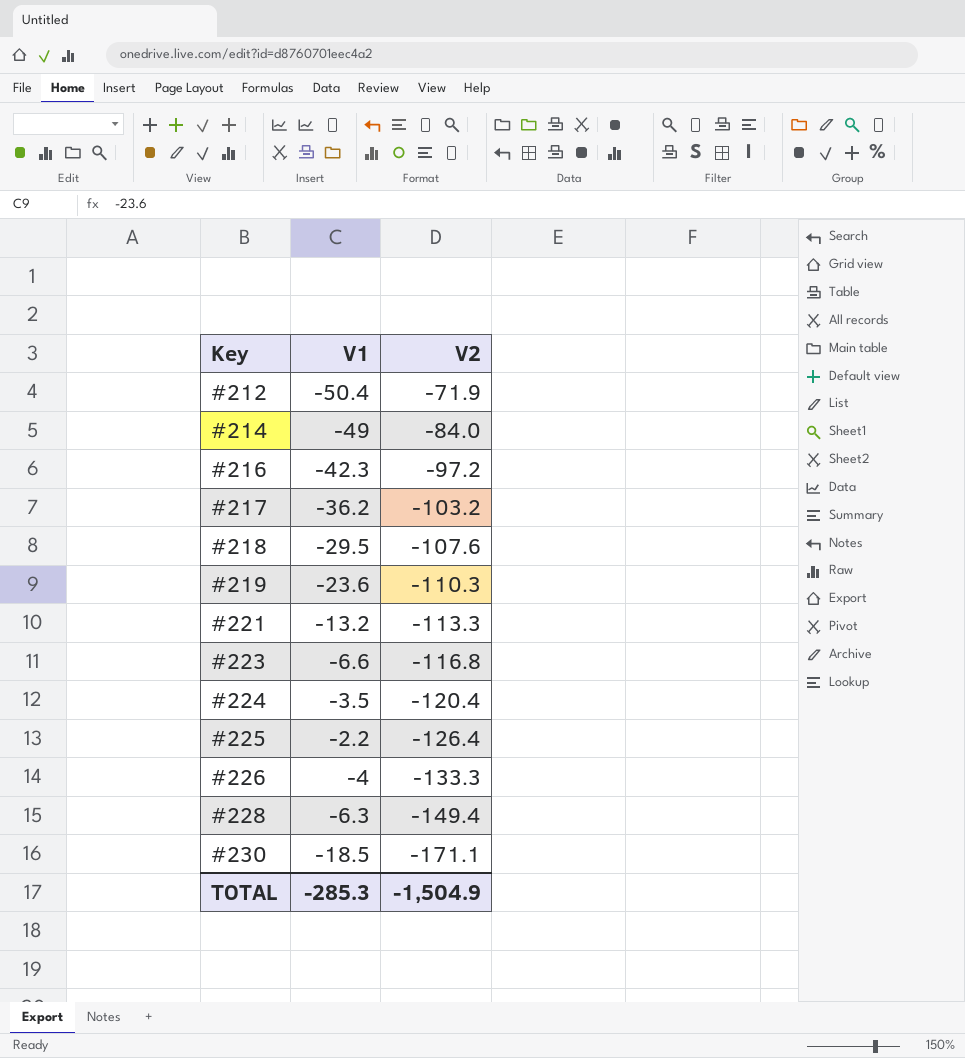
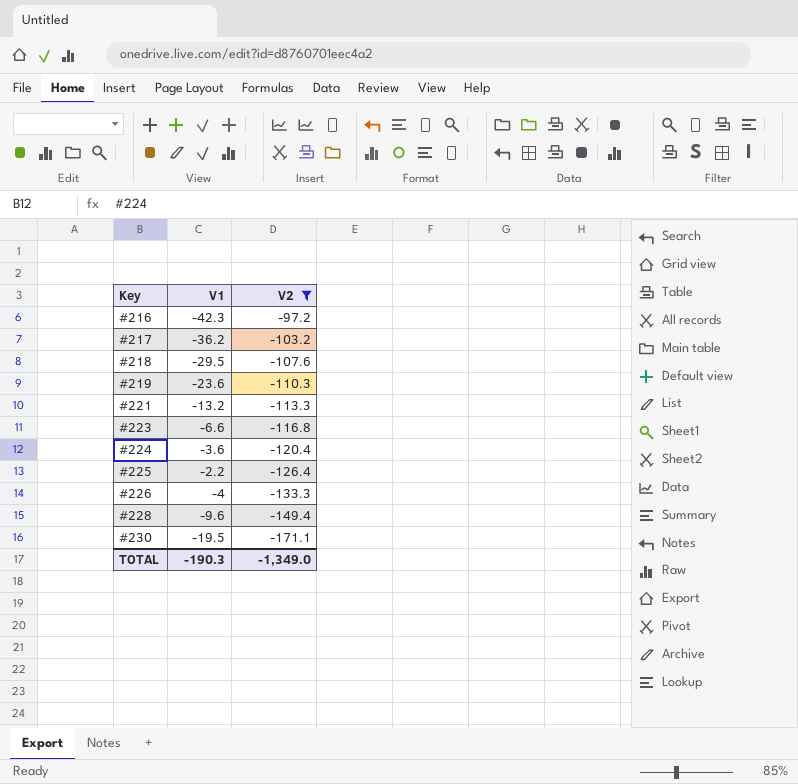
filter: none -> V2 <= -97.2
#224 | V1: -3.5 -> -3.6
#228 | V1: -6.3 -> -9.6
#230 | V1: -18.5 -> -19.5
TOTAL | V1: -285.3 -> -190.3
TOTAL | V2: -1,504.9 -> -1,349.0

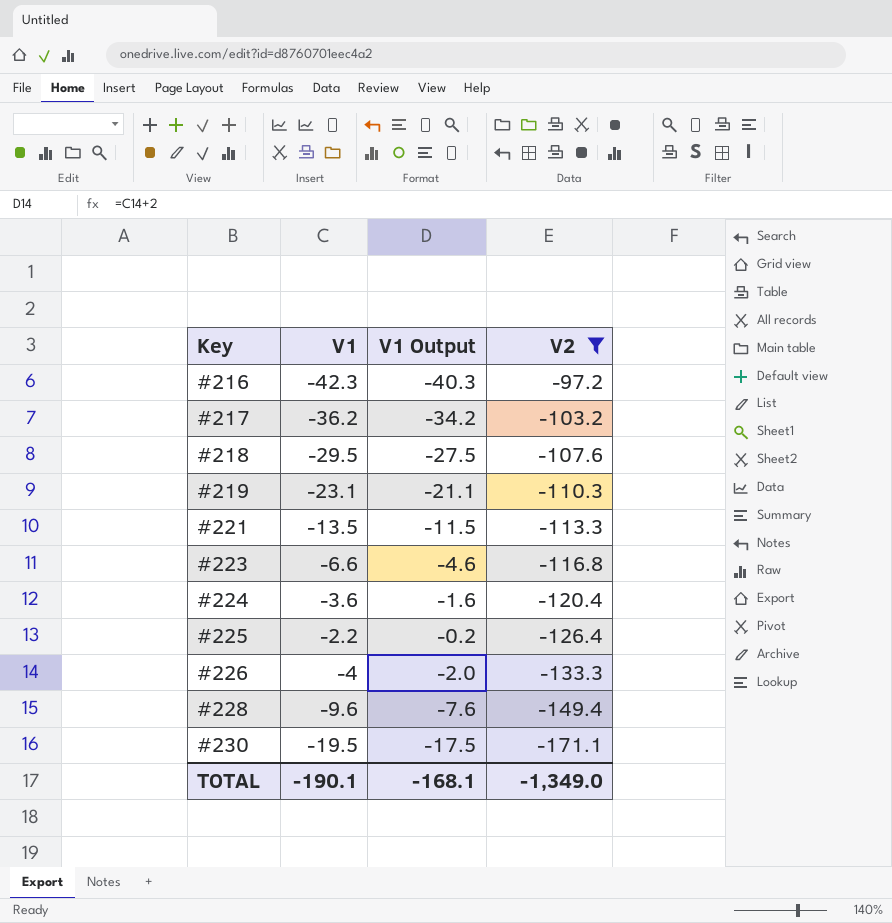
column V1 Output | formula: none -> [V1] + 2
#219 | V1: -23.6 -> -23.1
#221 | V1: -13.2 -> -13.5
TOTAL | V1: -190.3 -> -190.1

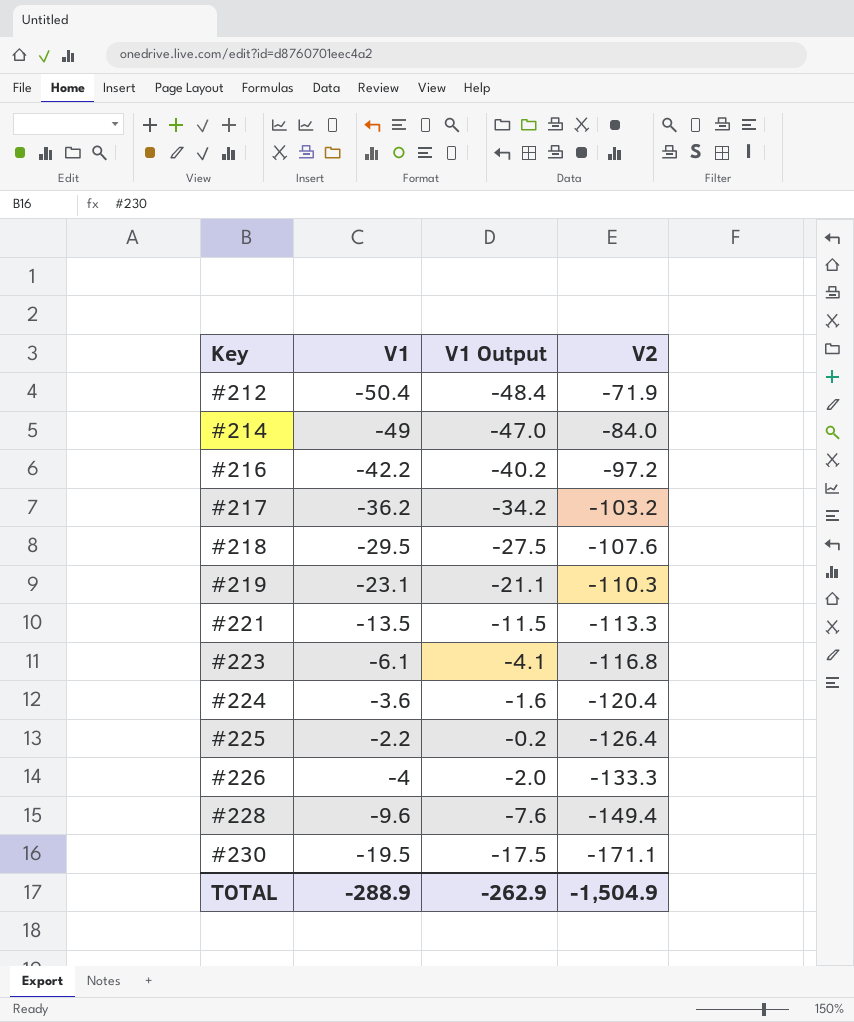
filter: V2 <= -97.2 -> none
#216 | V1: -42.3 -> -42.2
#216 | V1 Output: -40.3 -> -40.2
#223 | V1: -6.6 -> -6.1
#223 | V1 Output: -4.6 -> -4.1
TOTAL | V1: -190.1 -> -288.9
TOTAL | V1 Output: -168.1 -> -262.9
TOTAL | V2: -1,349.0 -> -1,504.9

